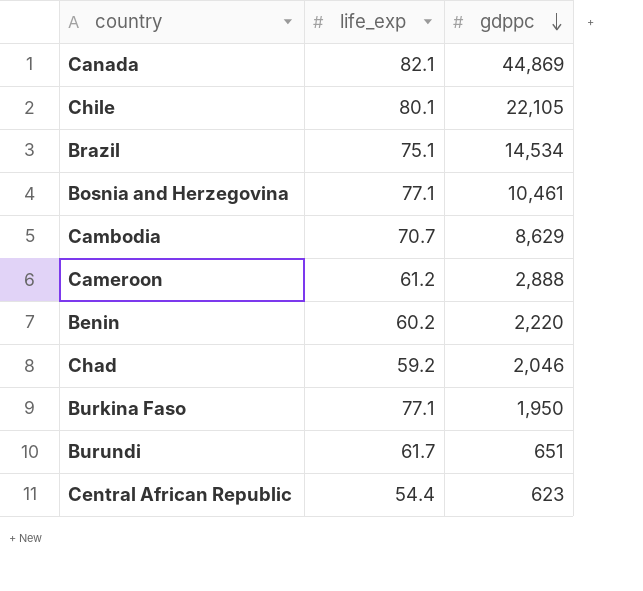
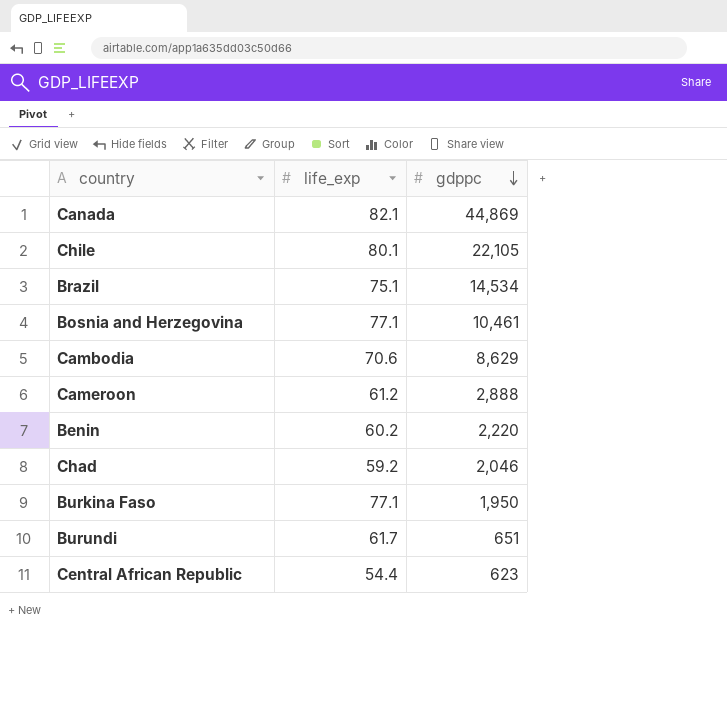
Cambodia | life_exp: 70.7 -> 70.6

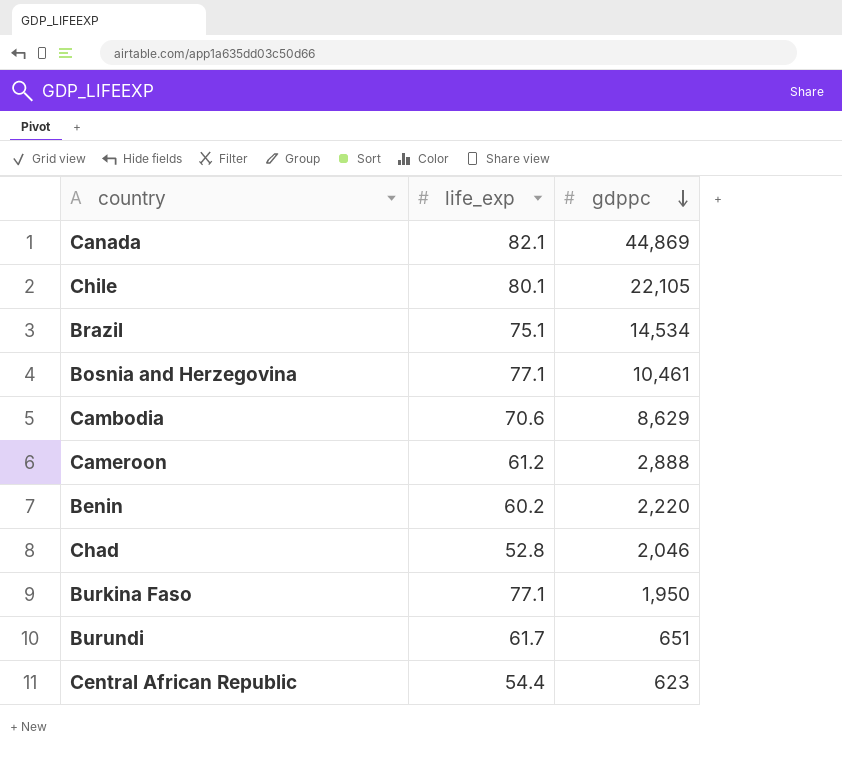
Chad | life_exp: 59.2 -> 52.8

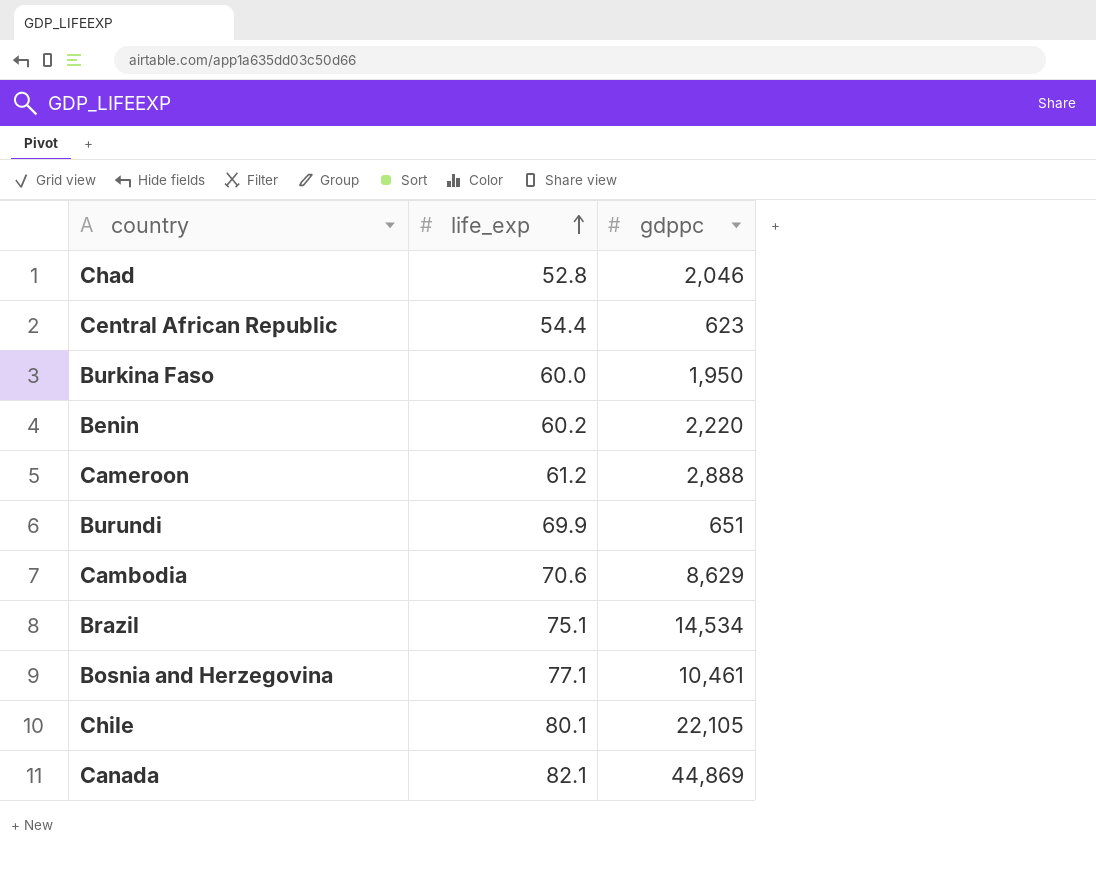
row order: gdppc descending -> life_exp ascending
Burkina Faso | life_exp: 77.1 -> 60.0
Burundi | life_exp: 61.7 -> 69.9

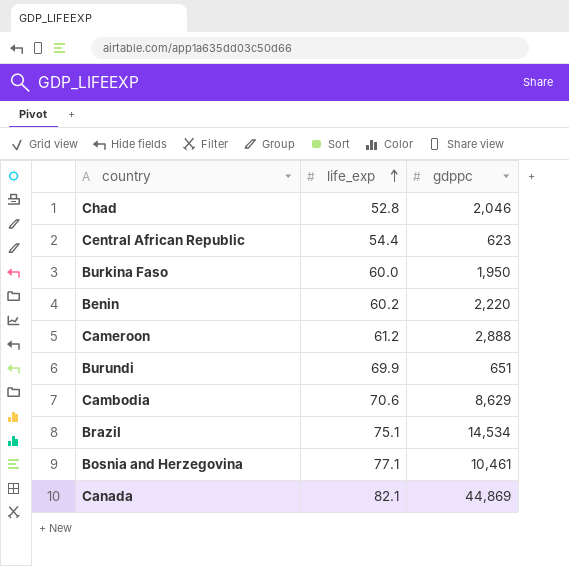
row Chile: 80.1 | 22,105 -> none

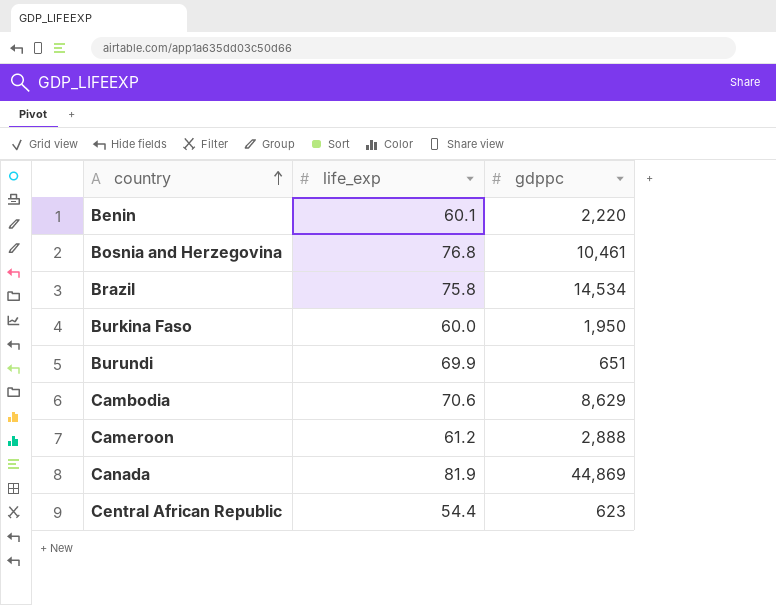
row order: life_exp ascending -> country ascending
row Chad: 52.8 | 2,046 -> none
Benin | life_exp: 60.2 -> 60.1
Bosnia and Herzegovina | life_exp: 77.1 -> 76.8
Brazil | life_exp: 75.1 -> 75.8
Canada | life_exp: 82.1 -> 81.9

